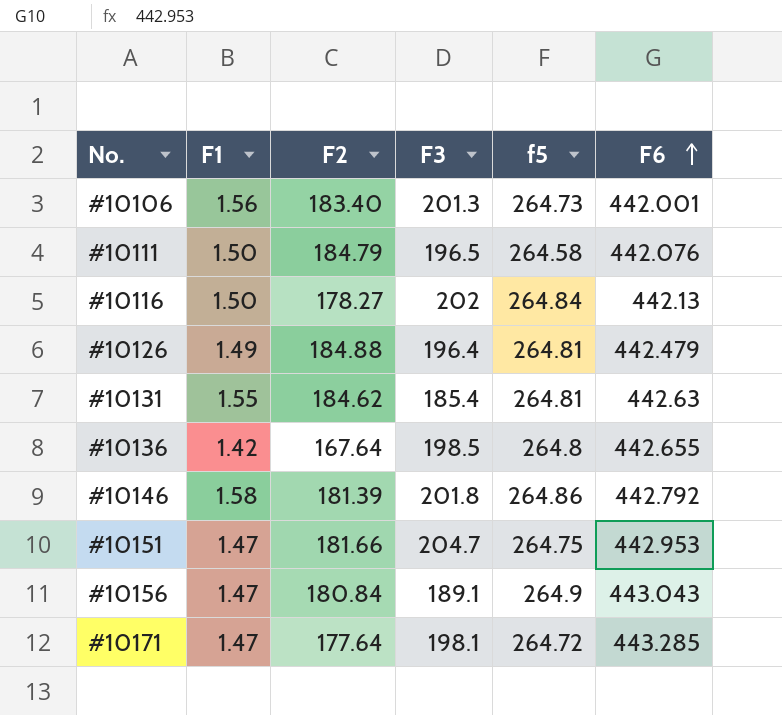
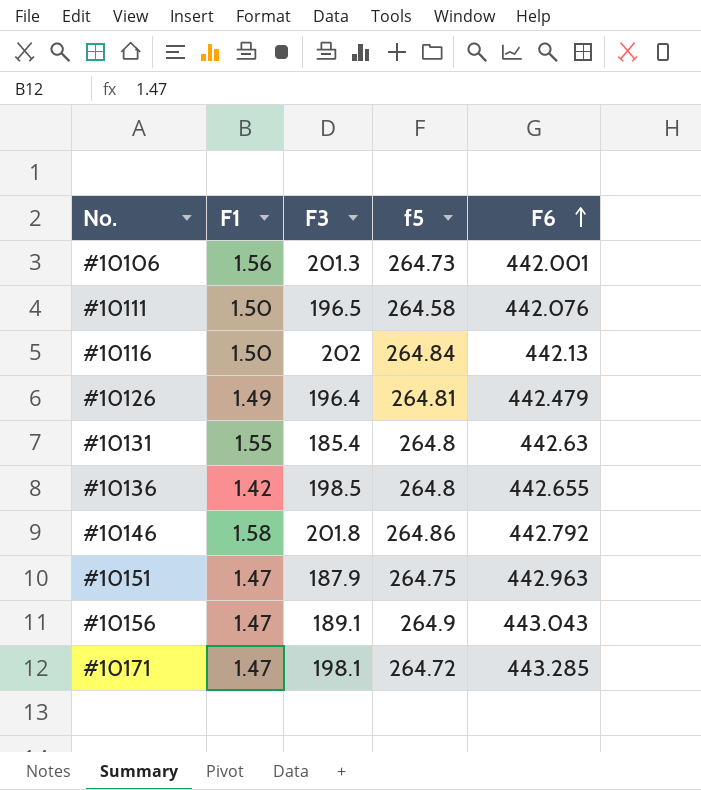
column F2 | position: 3 -> none
#10131 | f5: 264.81 -> 264.8
#10151 | F3: 204.7 -> 187.9
#10151 | F6: 442.953 -> 442.963

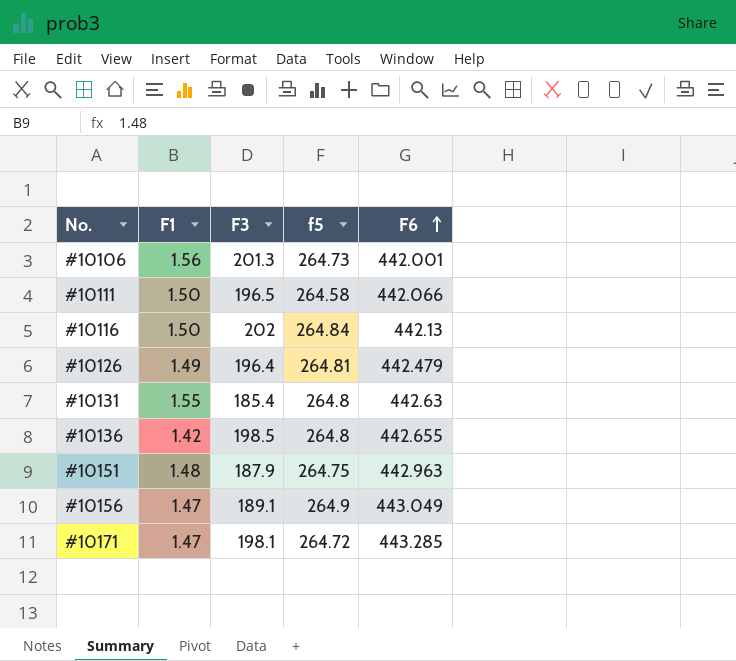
row #10146: 1.58 | 201.8 | 264.86 | 442.792 -> none
#10111 | F6: 442.076 -> 442.066
#10151 | F1: 1.47 -> 1.48
#10156 | F6: 443.043 -> 443.049

